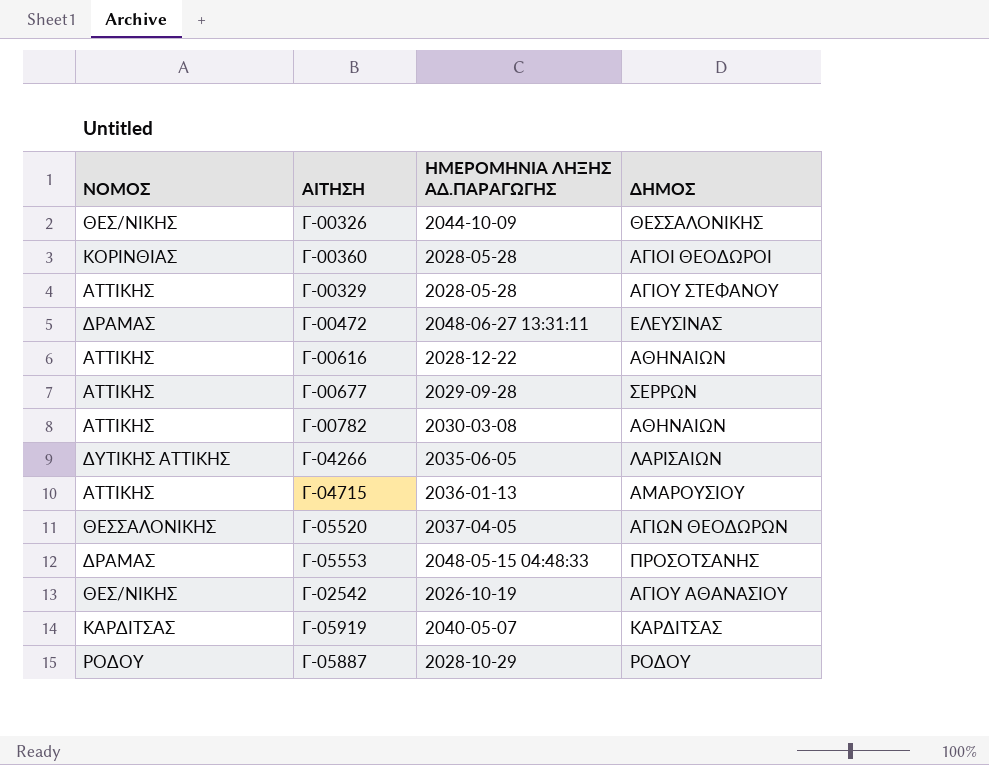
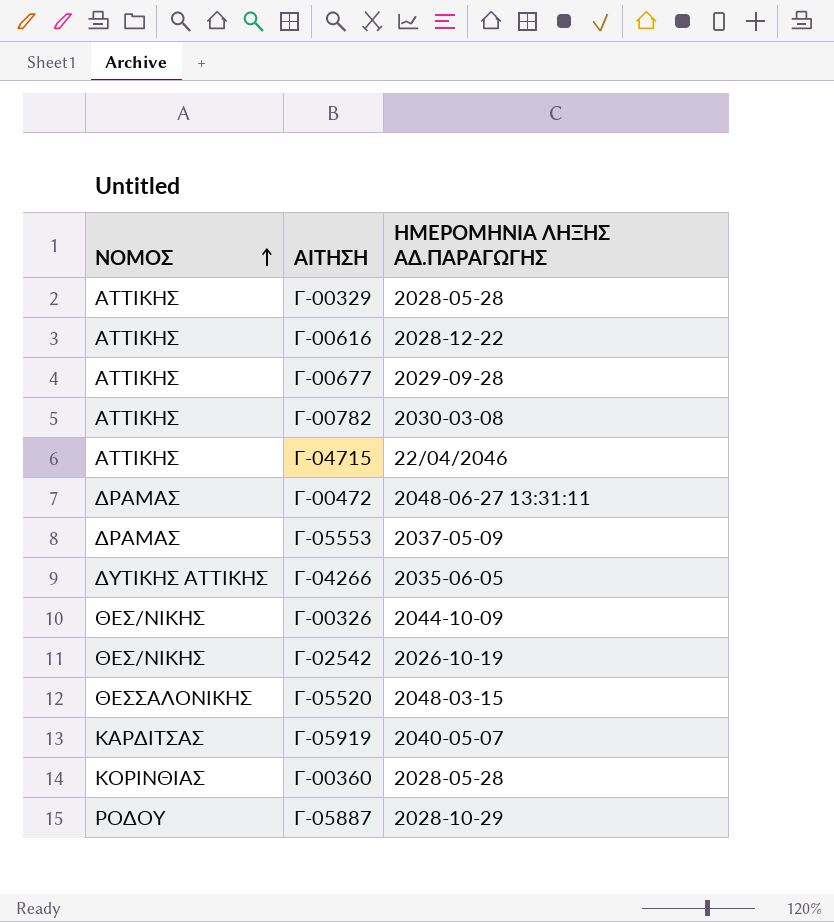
row order: none -> ΝΟΜΟΣ ascending
column ΔΗΜΟΣ | position: 4 -> none
Γ-04715 | ΗΜΕΡΟΜΗΝΙΑ ΛΗΞΗΣ ΑΔ.ΠΑΡΑΓΩΓΗΣ: 2036-01-13 -> 22/04/2046
Γ-05553 | ΗΜΕΡΟΜΗΝΙΑ ΛΗΞΗΣ ΑΔ.ΠΑΡΑΓΩΓΗΣ: 2048-05-15 04:48:33 -> 2037-05-09
Γ-05520 | ΗΜΕΡΟΜΗΝΙΑ ΛΗΞΗΣ ΑΔ.ΠΑΡΑΓΩΓΗΣ: 2037-04-05 -> 2048-03-15

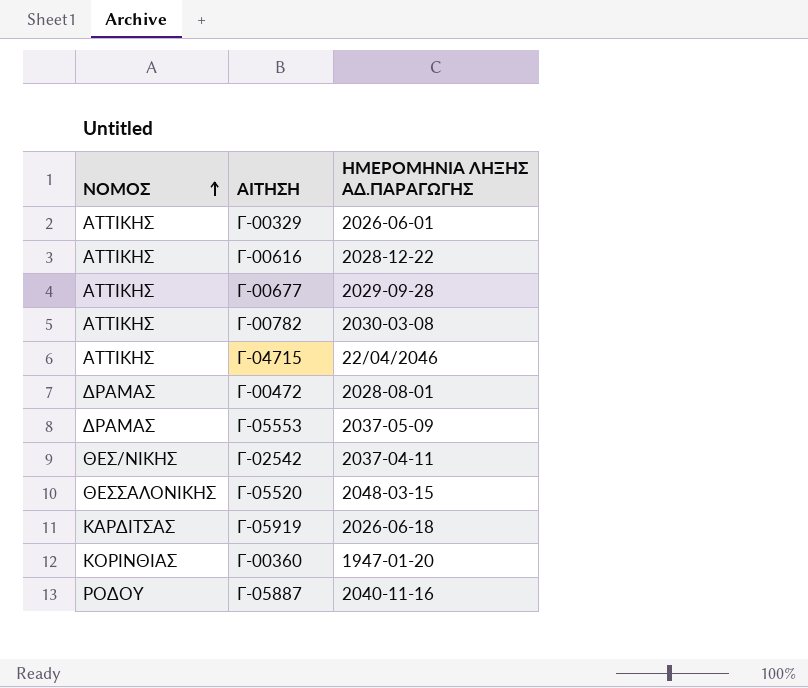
row Γ-04266: ΔΥΤΙΚΗΣ ΑΤΤΙΚΗΣ | 2035-06-05 -> none
row Γ-00326: ΘΕΣ/ΝΙΚΗΣ | 2044-10-09 -> none
Γ-00329 | ΗΜΕΡΟΜΗΝΙΑ ΛΗΞΗΣ ΑΔ.ΠΑΡΑΓΩΓΗΣ: 2028-05-28 -> 2026-06-01
Γ-00472 | ΗΜΕΡΟΜΗΝΙΑ ΛΗΞΗΣ ΑΔ.ΠΑΡΑΓΩΓΗΣ: 2048-06-27 13:31:11 -> 2028-08-01
Γ-02542 | ΗΜΕΡΟΜΗΝΙΑ ΛΗΞΗΣ ΑΔ.ΠΑΡΑΓΩΓΗΣ: 2026-10-19 -> 2037-04-11
Γ-05919 | ΗΜΕΡΟΜΗΝΙΑ ΛΗΞΗΣ ΑΔ.ΠΑΡΑΓΩΓΗΣ: 2040-05-07 -> 2026-06-18
Γ-00360 | ΗΜΕΡΟΜΗΝΙΑ ΛΗΞΗΣ ΑΔ.ΠΑΡΑΓΩΓΗΣ: 2028-05-28 -> 1947-01-20
Γ-05887 | ΗΜΕΡΟΜΗΝΙΑ ΛΗΞΗΣ ΑΔ.ΠΑΡΑΓΩΓΗΣ: 2028-10-29 -> 2040-11-16

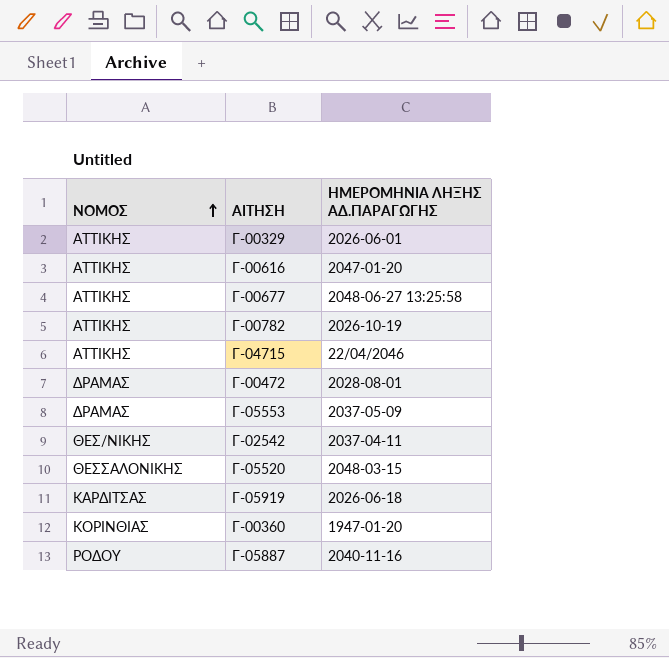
Γ-00616 | ΗΜΕΡΟΜΗΝΙΑ ΛΗΞΗΣ ΑΔ.ΠΑΡΑΓΩΓΗΣ: 2028-12-22 -> 2047-01-20
Γ-00677 | ΗΜΕΡΟΜΗΝΙΑ ΛΗΞΗΣ ΑΔ.ΠΑΡΑΓΩΓΗΣ: 2029-09-28 -> 2048-06-27 13:25:58
Γ-00782 | ΗΜΕΡΟΜΗΝΙΑ ΛΗΞΗΣ ΑΔ.ΠΑΡΑΓΩΓΗΣ: 2030-03-08 -> 2026-10-19

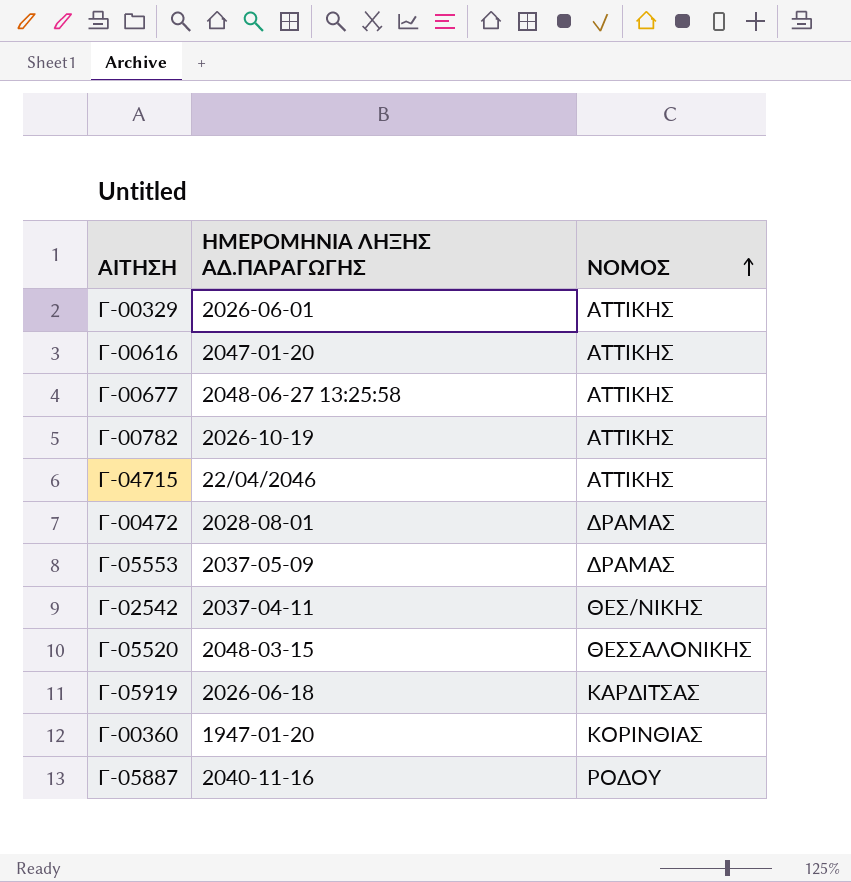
column ΝΟΜΟΣ | position: 1 -> 3

